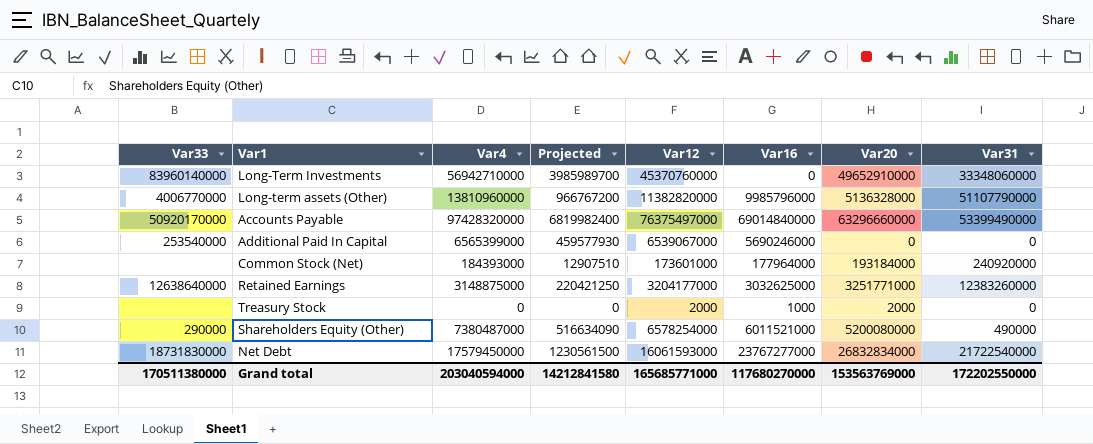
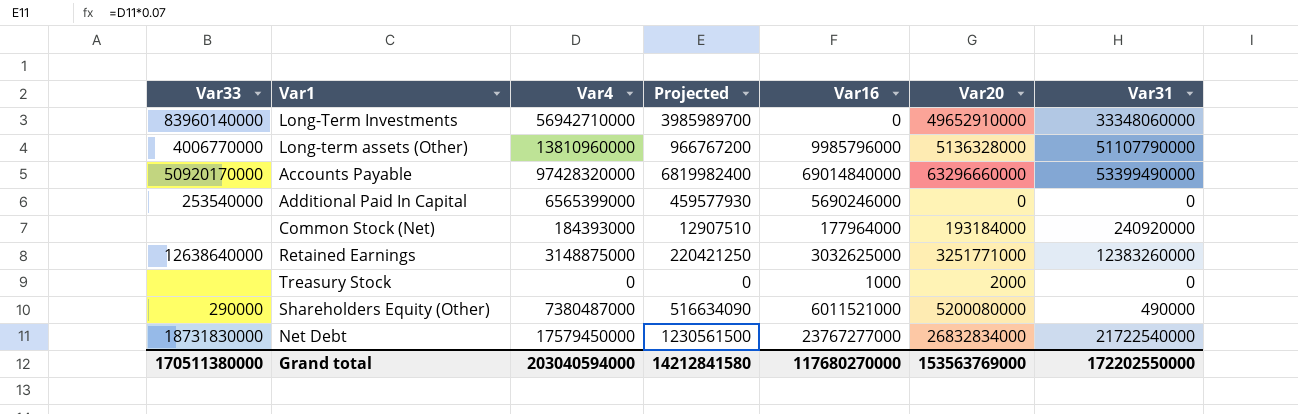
column Var12 | position: 5 -> none

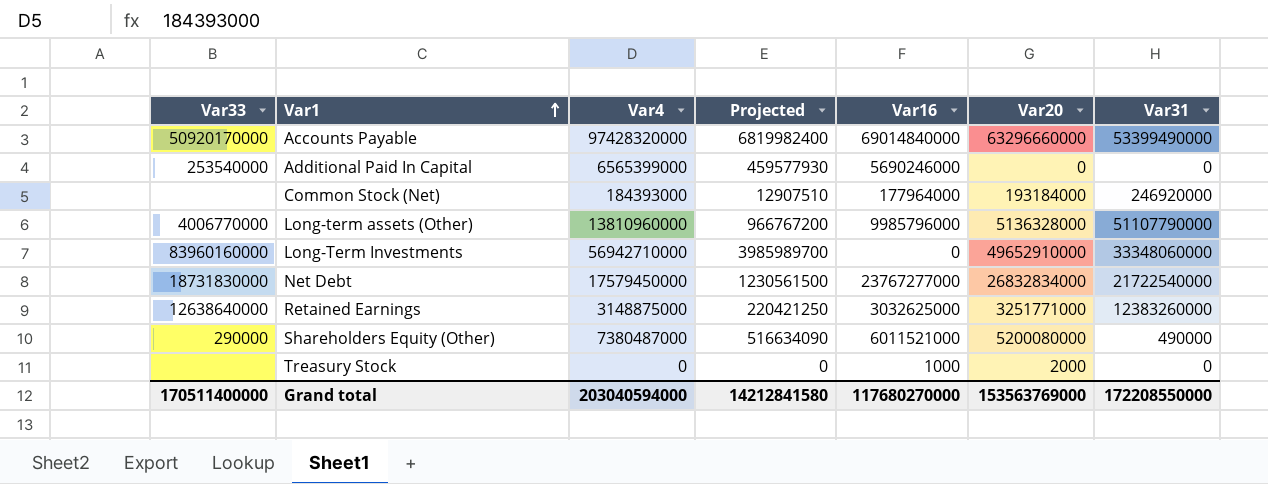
row order: none -> Var1 ascending
Common Stock (Net) | Var31: 240920000 -> 246920000
Long-Term Investments | Var33: 83960140000 -> 83960160000
Grand total | Var33: 170511380000 -> 170511400000
Grand total | Var31: 172202550000 -> 172208550000

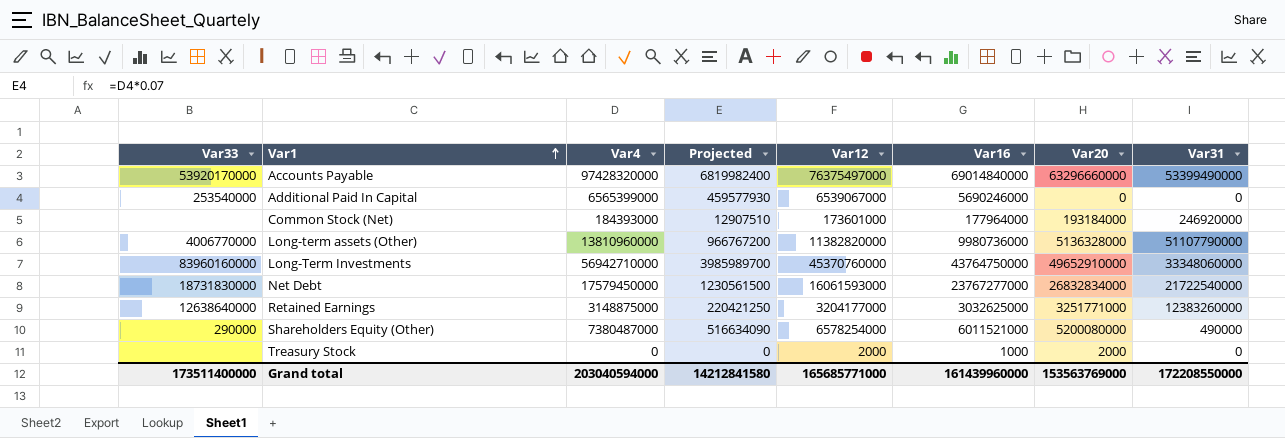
column Var12 | position: none -> 5
Accounts Payable | Var33: 50920170000 -> 53920170000
Long-term assets (Other) | Var16: 9985796000 -> 9980736000
Long-Term Investments | Var16: 0 -> 43764750000
Grand total | Var33: 170511400000 -> 173511400000
Grand total | Var16: 117680270000 -> 161439960000

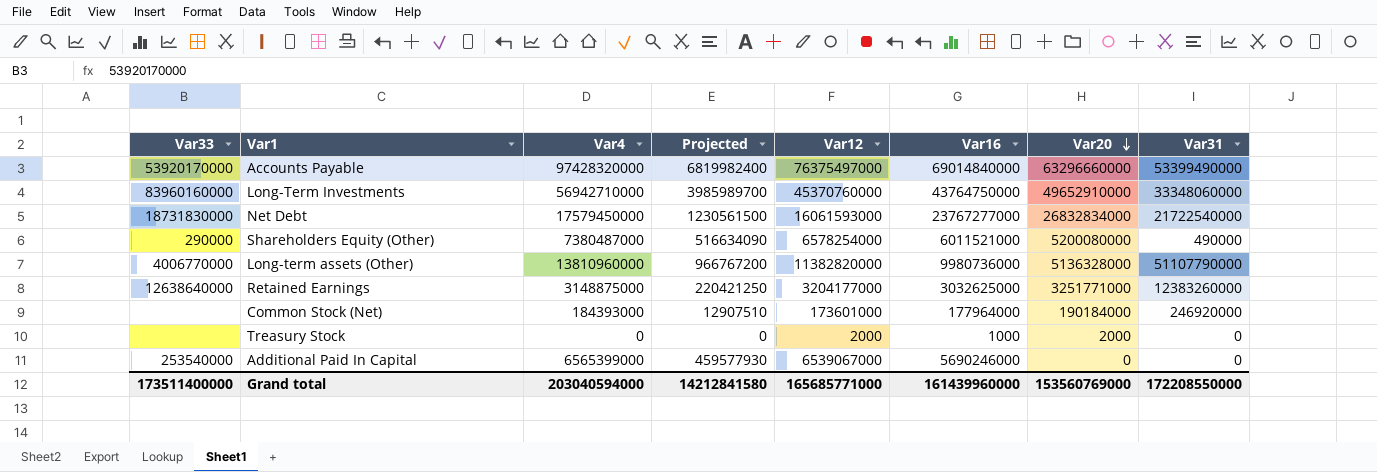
row order: Var1 ascending -> Var20 descending
Common Stock (Net) | Var20: 193184000 -> 190184000
Grand total | Var20: 153563769000 -> 153560769000

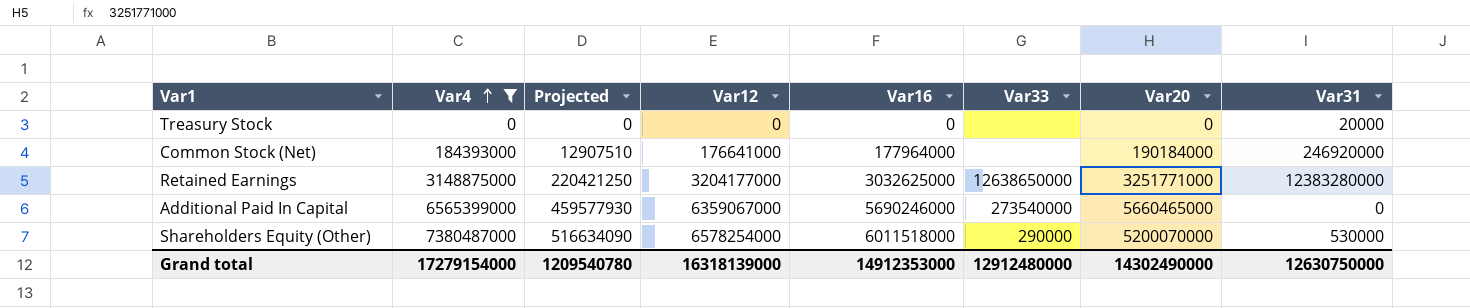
filter: none -> Var4 <= 7380487000
row order: Var20 descending -> Var4 ascending
column Var33 | position: 1 -> 6
Treasury Stock | Var12: 2000 -> 0
Treasury Stock | Var16: 1000 -> 0
Treasury Stock | Var20: 2000 -> 0
Treasury Stock | Var31: 0 -> 20000
Common Stock (Net) | Var12: 173601000 -> 176641000
Retained Earnings | Var33: 12638640000 -> 12638650000
Retained Earnings | Var31: 12383260000 -> 12383280000
Additional Paid In Capital | Var12: 6539067000 -> 6359067000
Additional Paid In Capital | Var33: 253540000 -> 273540000
Additional Paid In Capital | Var20: 0 -> 5660465000
Shareholders Equity (Other) | Var16: 6011521000 -> 6011518000
Shareholders Equity (Other) | Var20: 5200080000 -> 5200070000
Shareholders Equity (Other) | Var31: 490000 -> 530000
Grand total | Var4: 203040594000 -> 17279154000
Grand total | Projected: 14212841580 -> 1209540780
Grand total | Var12: 165685771000 -> 16318139000
Grand total | Var16: 161439960000 -> 14912353000
Grand total | Var33: 173511400000 -> 12912480000
Grand total | Var20: 153560769000 -> 14302490000
Grand total | Var31: 172208550000 -> 12630750000

